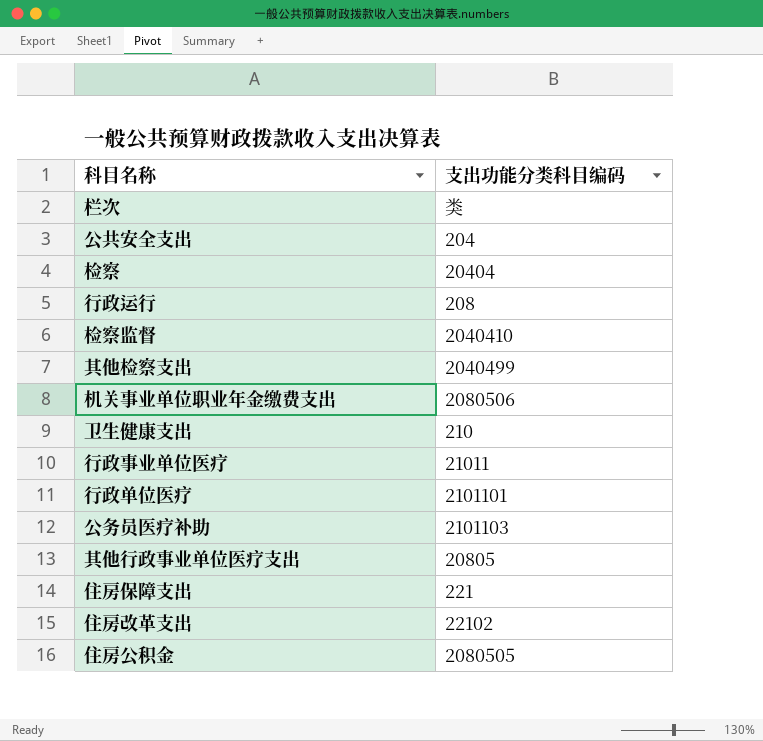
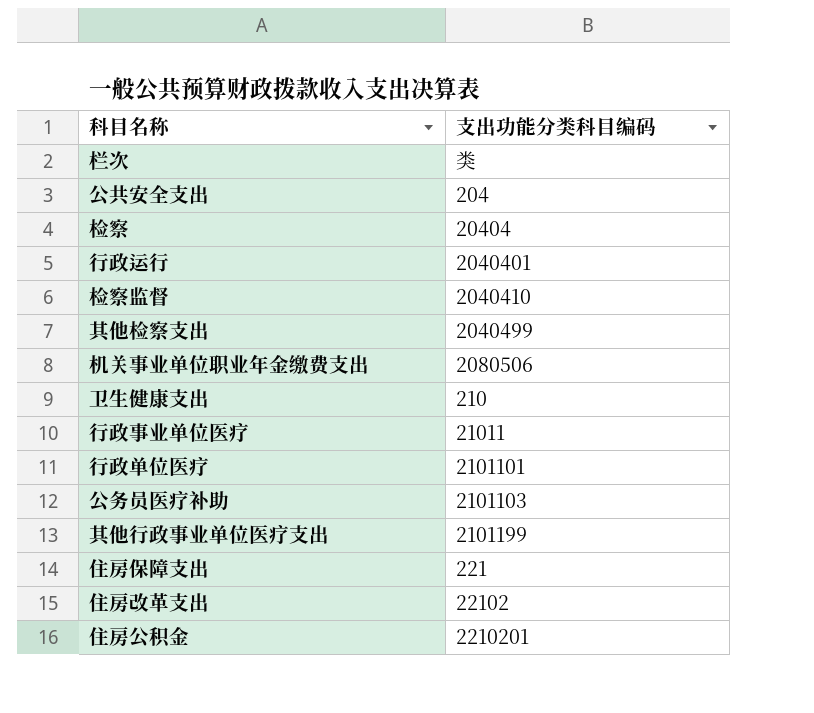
行政运行 | 支出功能分类科目编码: 208 -> 2040401
其他行政事业单位医疗支出 | 支出功能分类科目编码: 20805 -> 2101199
住房公积金 | 支出功能分类科目编码: 2080505 -> 2210201

